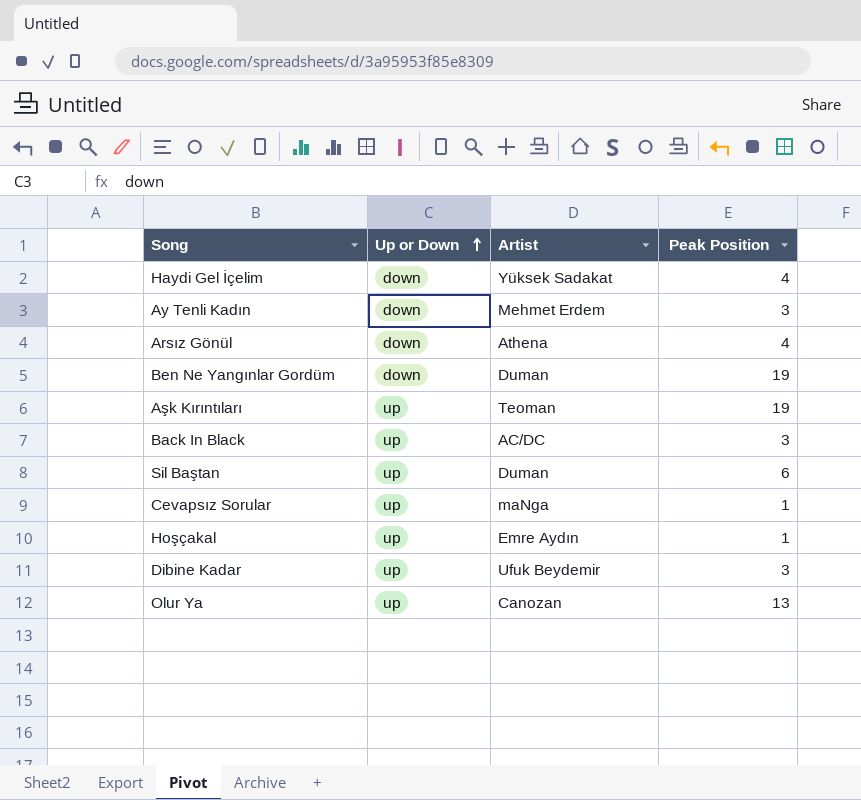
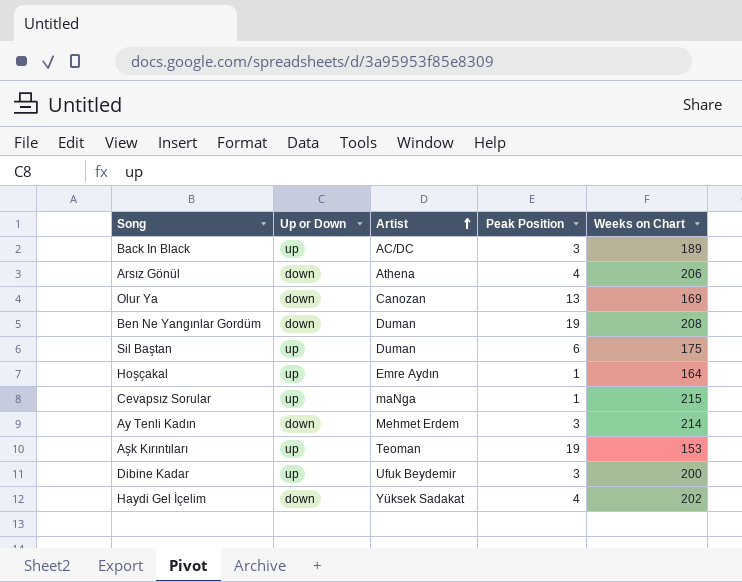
row order: Up or Down ascending -> Artist ascending
column Weeks on Chart | position: none -> 5
Olur Ya | Up or Down: up -> down

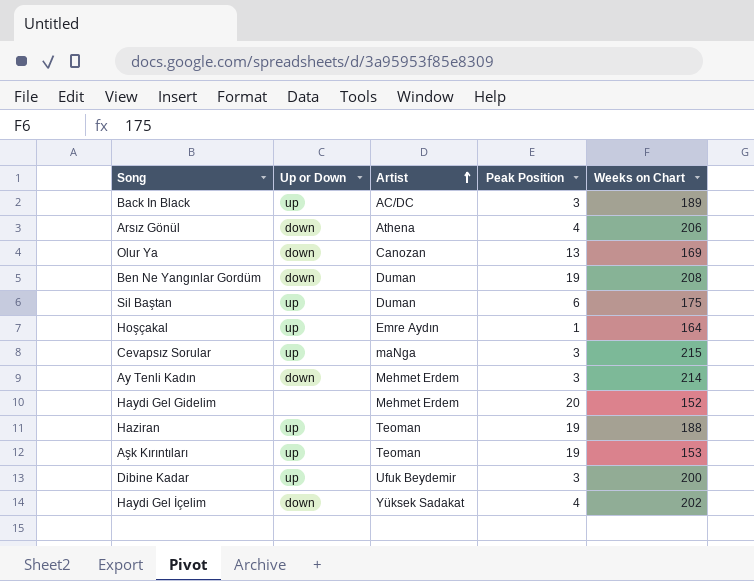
Cevapsız Sorular | Peak Position: 1 -> 3
row Haydi Gel Gidelim: none -> none | Mehmet Erdem | 20 | 152
row Haziran: none -> up | Teoman | 19 | 188

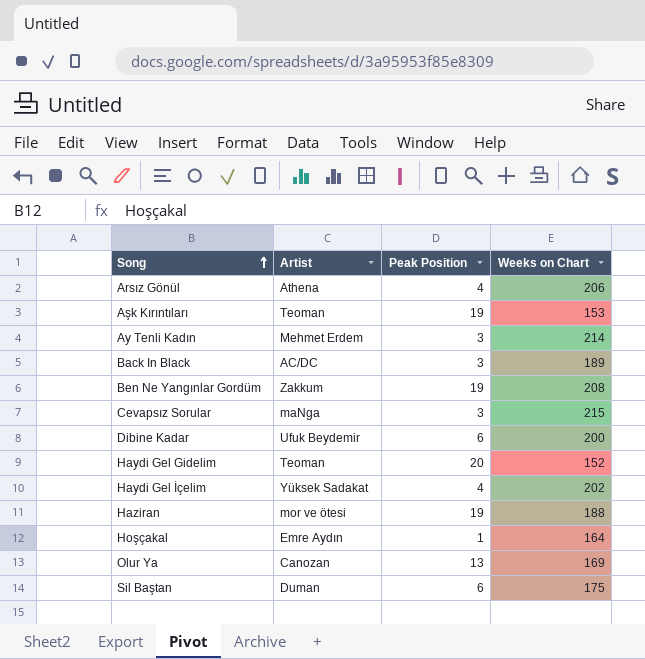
row order: Artist ascending -> Song ascending
column Up or Down | position: 2 -> none
Ben Ne Yangınlar Gordüm | Artist: Duman -> Zakkum
Dibine Kadar | Peak Position: 3 -> 6
Haydi Gel Gidelim | Artist: Mehmet Erdem -> Teoman
Haziran | Artist: Teoman -> mor ve ötesi

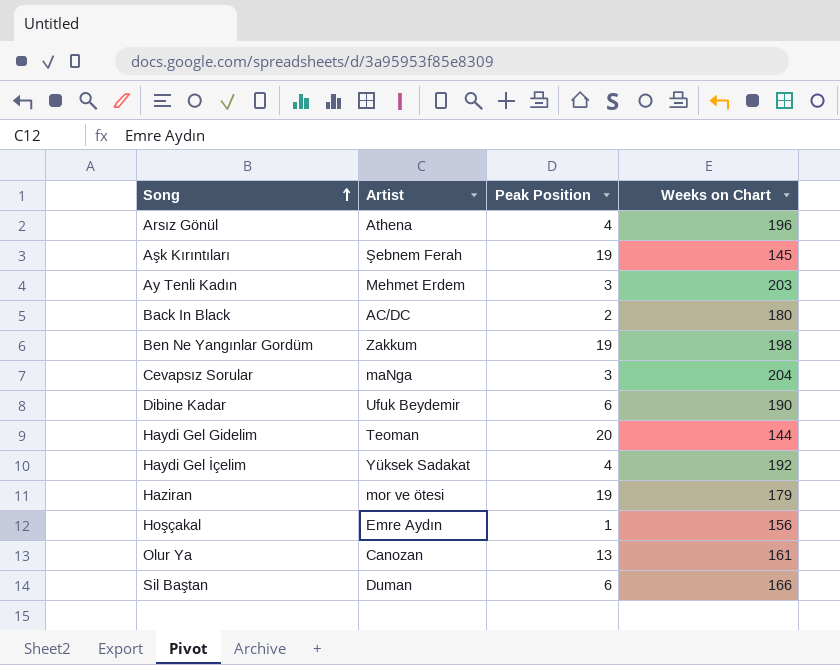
Arsız Gönül | Weeks on Chart: 206 -> 196
Aşk Kırıntıları | Artist: Teoman -> Şebnem Ferah
Aşk Kırıntıları | Weeks on Chart: 153 -> 145
Ay Tenli Kadın | Weeks on Chart: 214 -> 203
Back In Black | Peak Position: 3 -> 2
Back In Black | Weeks on Chart: 189 -> 180
Ben Ne Yangınlar Gordüm | Weeks on Chart: 208 -> 198
Cevapsız Sorular | Weeks on Chart: 215 -> 204
Dibine Kadar | Weeks on Chart: 200 -> 190
Haydi Gel Gidelim | Weeks on Chart: 152 -> 144
Haydi Gel İçelim | Weeks on Chart: 202 -> 192
Haziran | Weeks on Chart: 188 -> 179
Hoşçakal | Weeks on Chart: 164 -> 156
Olur Ya | Weeks on Chart: 169 -> 161
Sil Baştan | Weeks on Chart: 175 -> 166

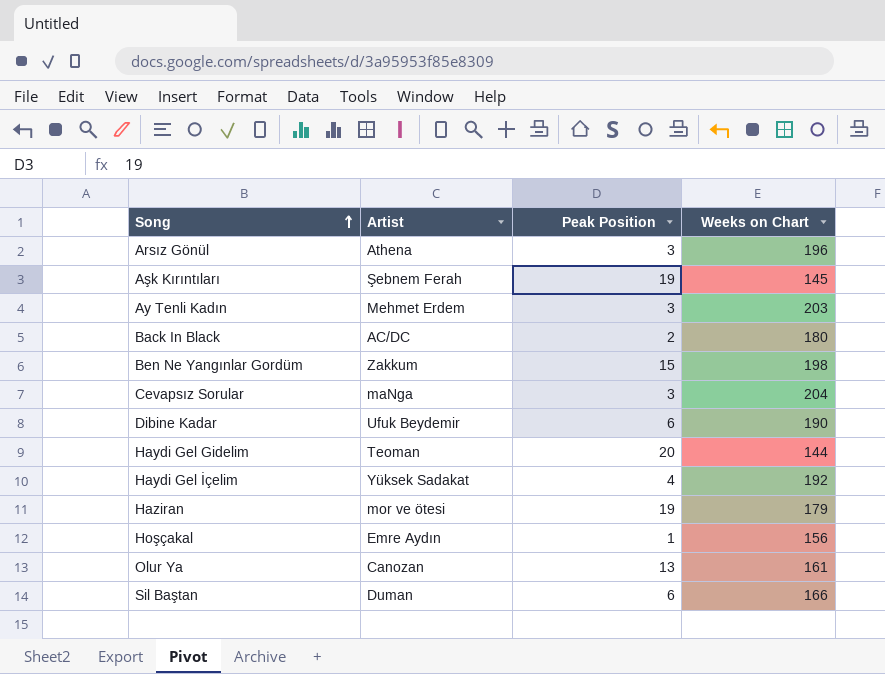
Arsız Gönül | Peak Position: 4 -> 3
Ben Ne Yangınlar Gordüm | Peak Position: 19 -> 15

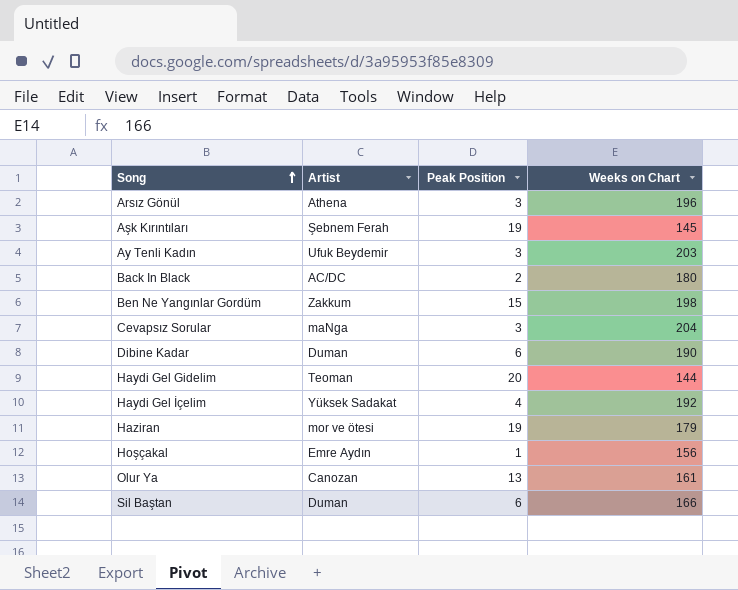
Ay Tenli Kadın | Artist: Mehmet Erdem -> Ufuk Beydemir
Dibine Kadar | Artist: Ufuk Beydemir -> Duman

